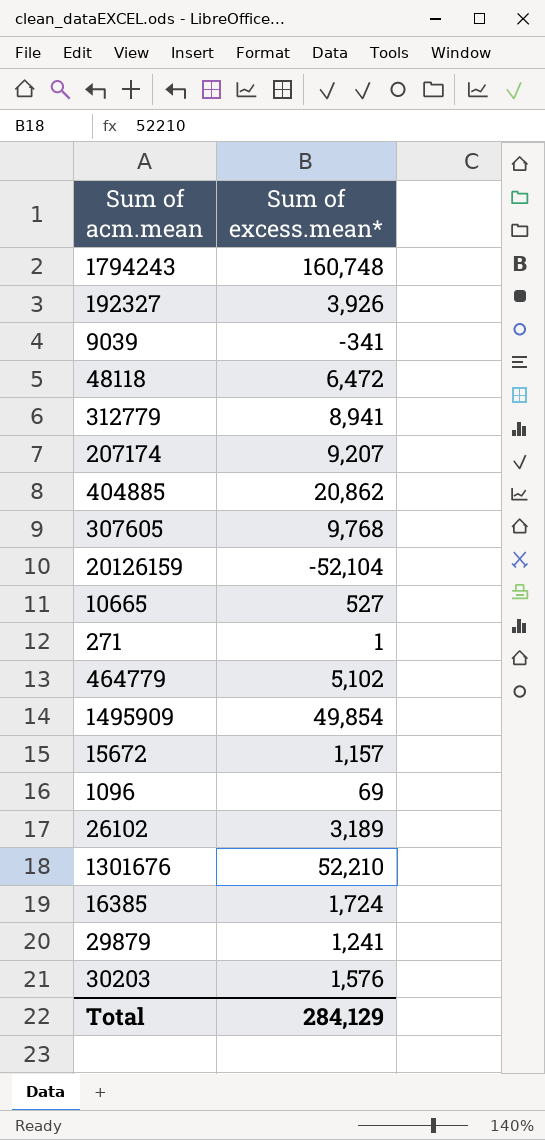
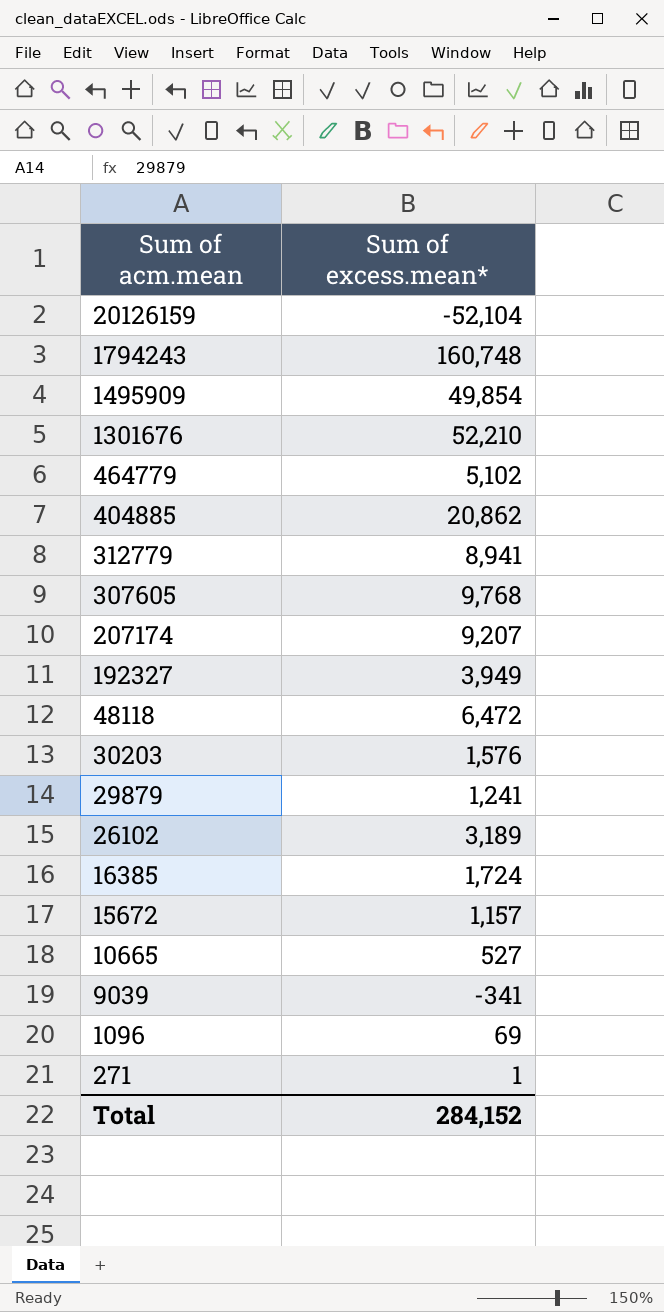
row order: none -> Sum of acm.mean descending
192327 | Sum of excess.mean*: 3,926 -> 3,949
Total | Sum of excess.mean*: 284,129 -> 284,152

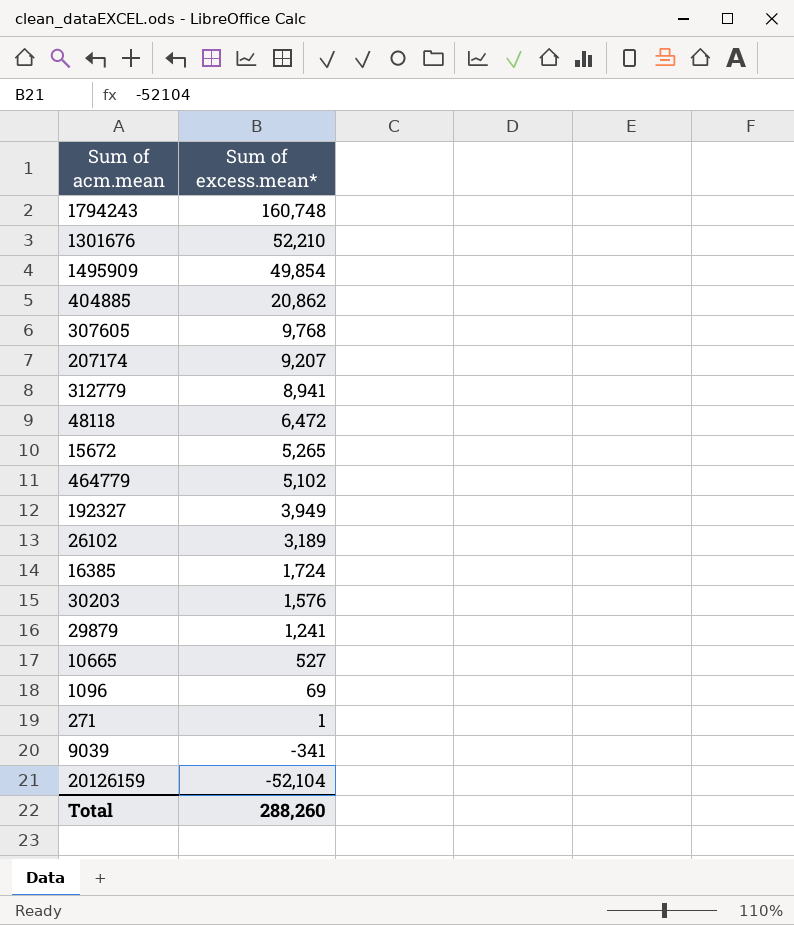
row order: Sum of acm.mean descending -> Sum of excess.mean* descending
15672 | Sum of excess.mean*: 1,157 -> 5,265
Total | Sum of excess.mean*: 284,152 -> 288,260

